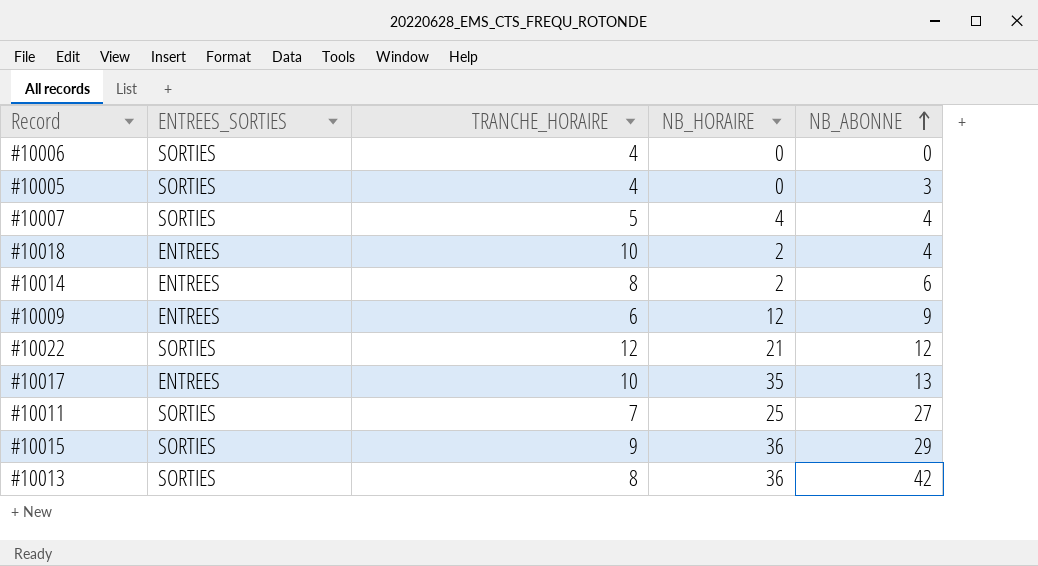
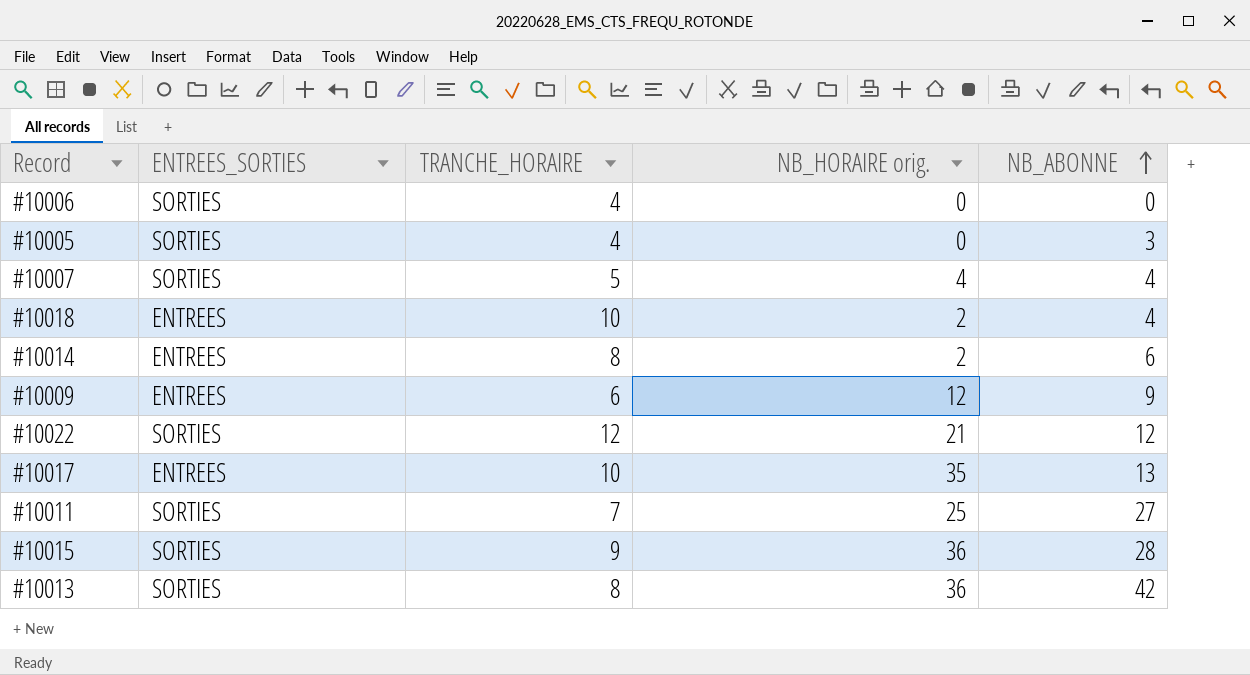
column name: NB_HORAIRE -> NB_HORAIRE orig.
#10015 | NB_ABONNE: 29 -> 28

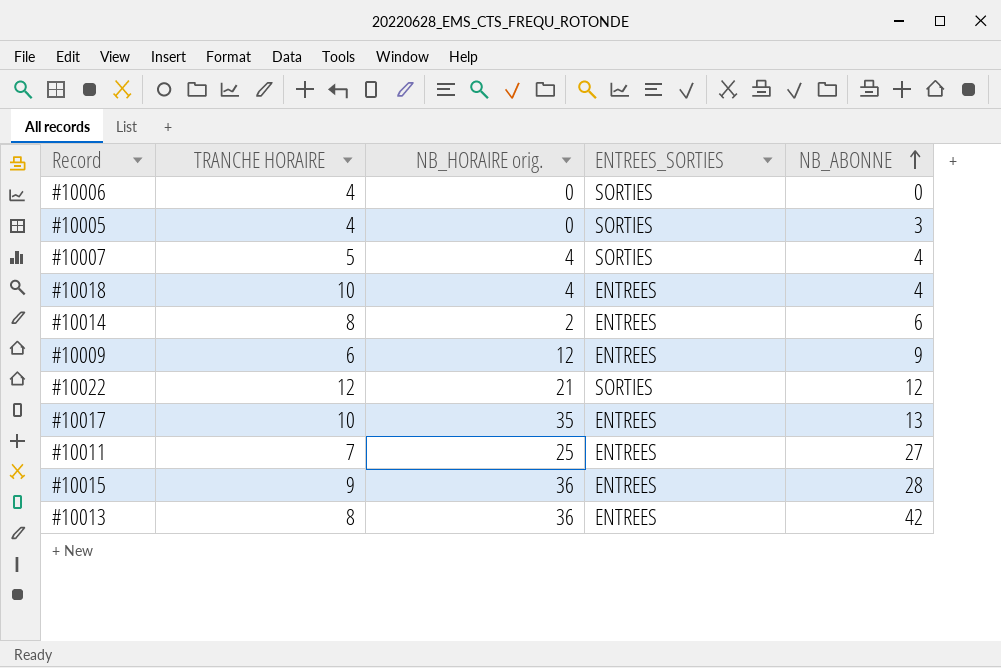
column name: TRANCHE_HORAIRE -> TRANCHE HORAIRE
column ENTREES_SORTIES | position: 2 -> 4
#10018 | NB_HORAIRE orig.: 2 -> 4
#10011 | ENTREES_SORTIES: SORTIES -> ENTREES
#10015 | ENTREES_SORTIES: SORTIES -> ENTREES
#10013 | ENTREES_SORTIES: SORTIES -> ENTREES

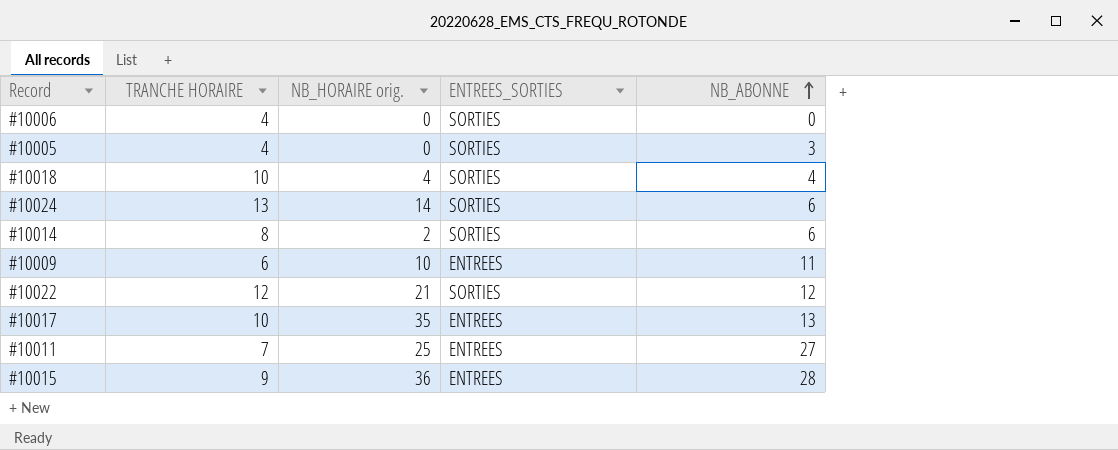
row #10007: 5 | 4 | SORTIES | 4 -> none
row #10013: 8 | 36 | ENTREES | 42 -> none
#10018 | ENTREES_SORTIES: ENTREES -> SORTIES
row #10024: none -> 13 | 14 | SORTIES | 6
#10014 | ENTREES_SORTIES: ENTREES -> SORTIES
#10009 | NB_HORAIRE orig.: 12 -> 10
#10009 | NB_ABONNE: 9 -> 11

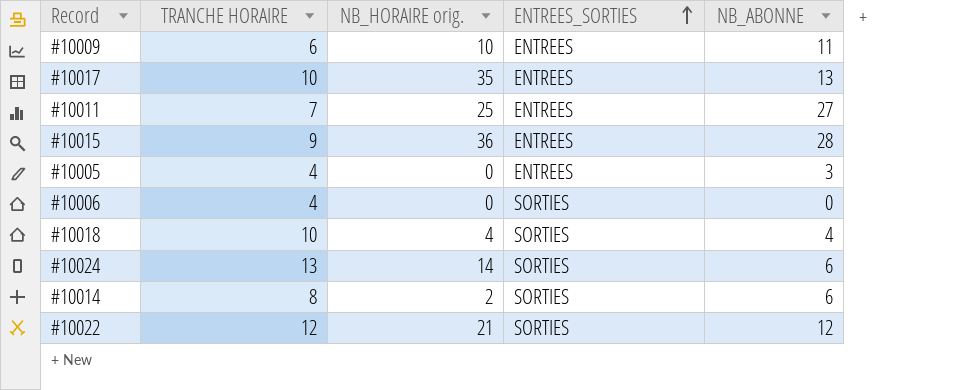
row order: NB_ABONNE ascending -> ENTREES_SORTIES ascending
#10005 | ENTREES_SORTIES: SORTIES -> ENTREES

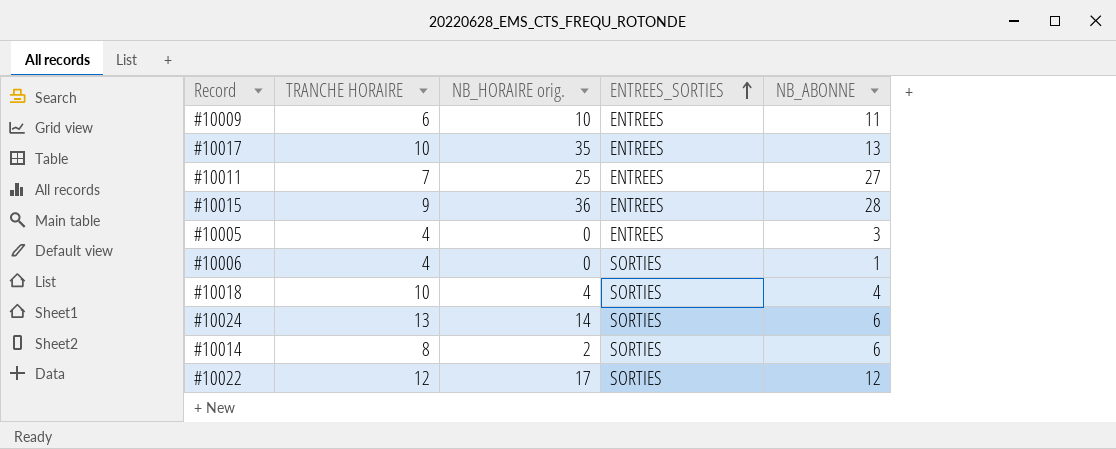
#10006 | NB_ABONNE: 0 -> 1
#10022 | NB_HORAIRE orig.: 21 -> 17

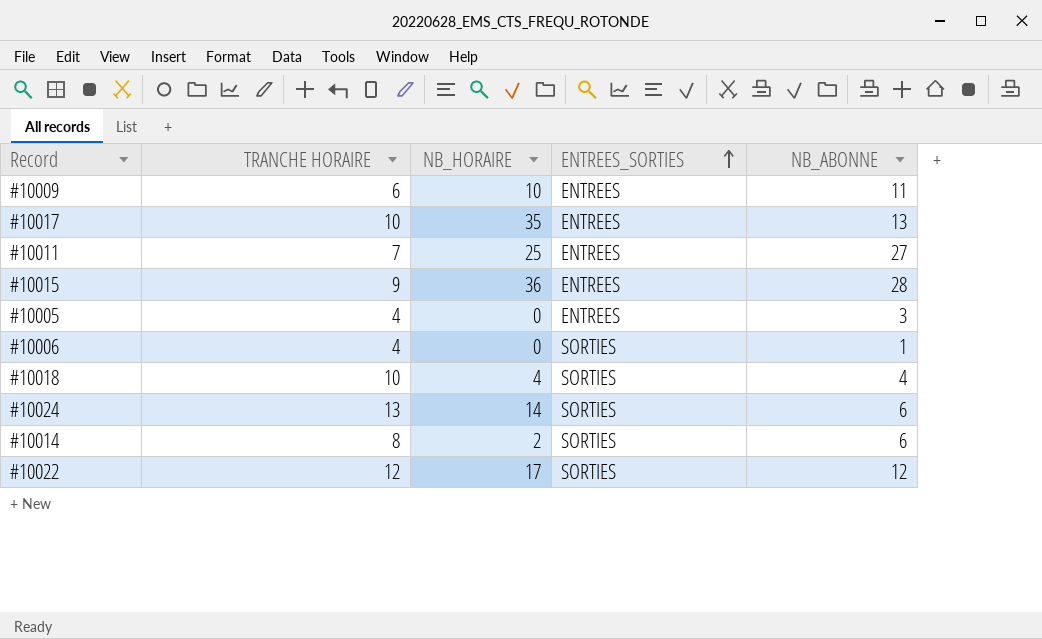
column name: NB_HORAIRE orig. -> NB_HORAIRE

